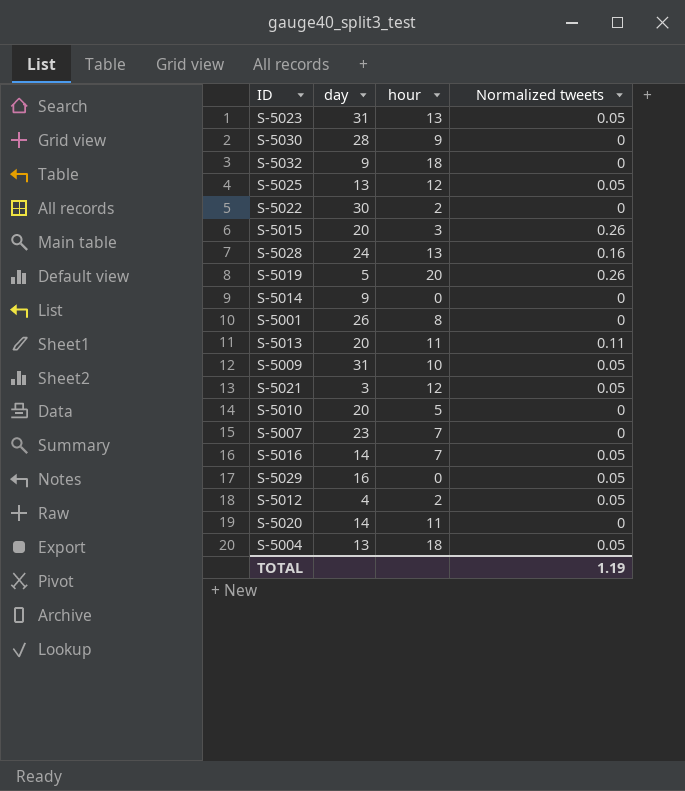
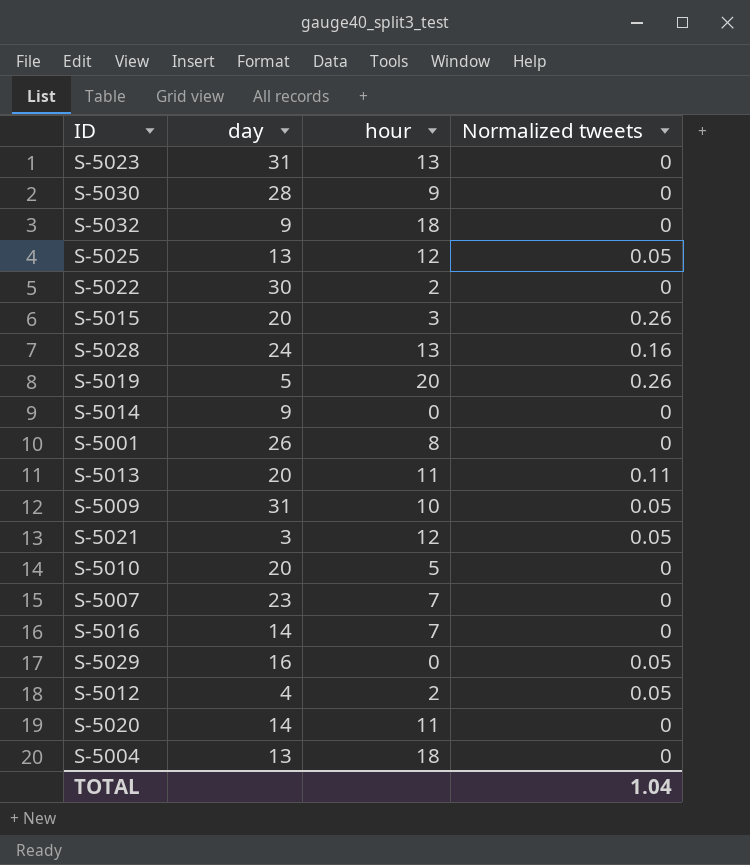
S-5023 | Normalized tweets: 0.05 -> 0
S-5016 | Normalized tweets: 0.05 -> 0
S-5004 | Normalized tweets: 0.05 -> 0
TOTAL | Normalized tweets: 1.19 -> 1.04

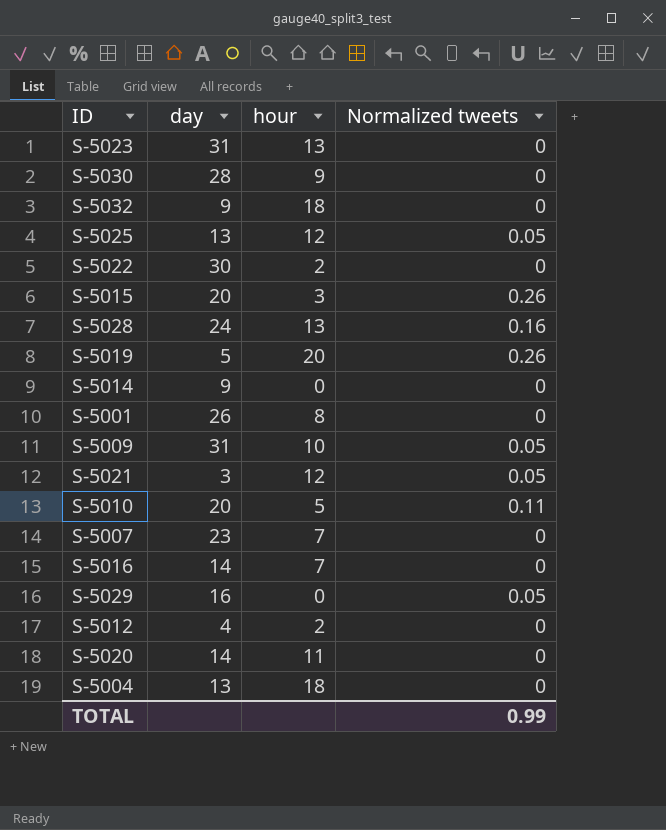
row S-5013: 20 | 11 | 0.11 -> none
S-5010 | Normalized tweets: 0 -> 0.11
S-5012 | Normalized tweets: 0.05 -> 0
TOTAL | Normalized tweets: 1.04 -> 0.99

